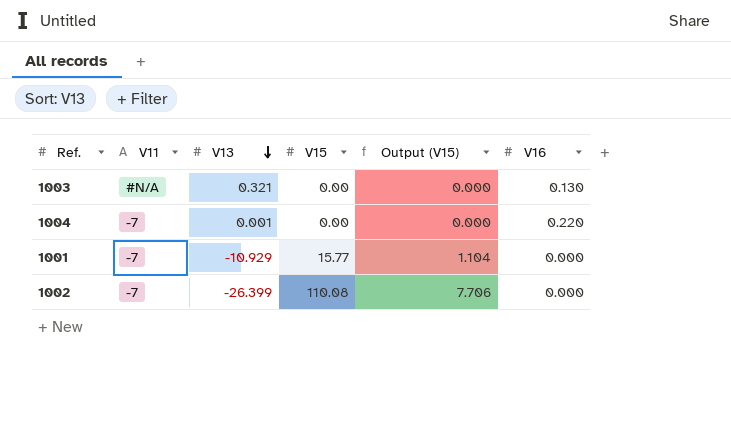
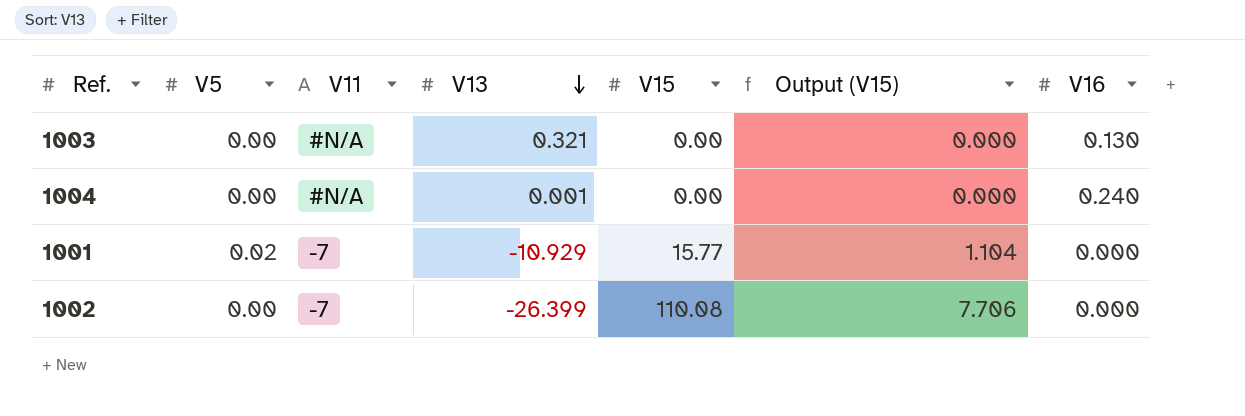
column V5 | position: none -> 2
1004 | V11: -7 -> #N/A
1004 | V16: 0.220 -> 0.240

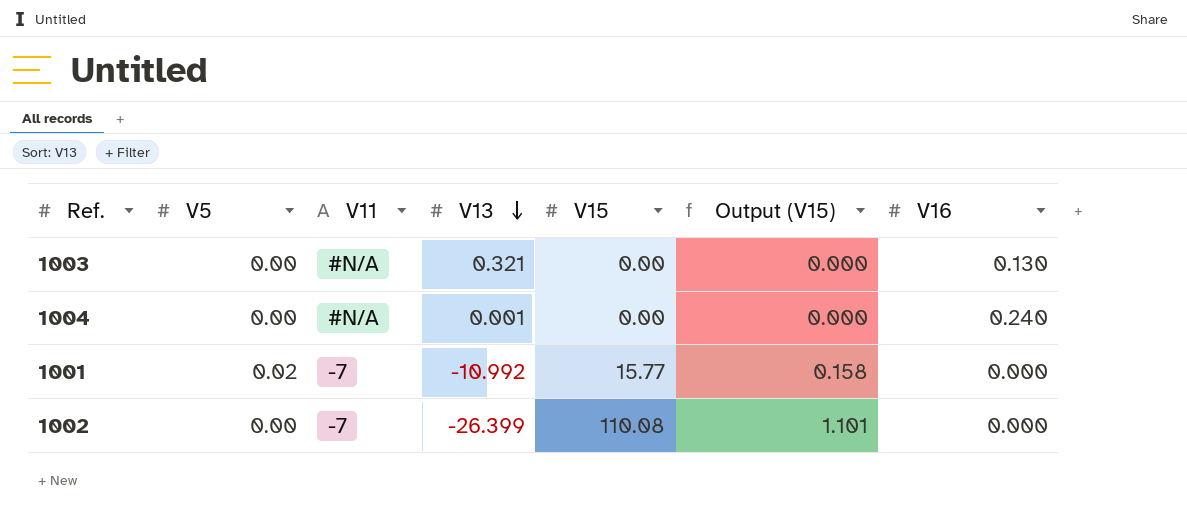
column Output (V15) | formula: [V15] * 0.07 -> [V15] * 0.01
1001 | V13: -10.929 -> -10.992

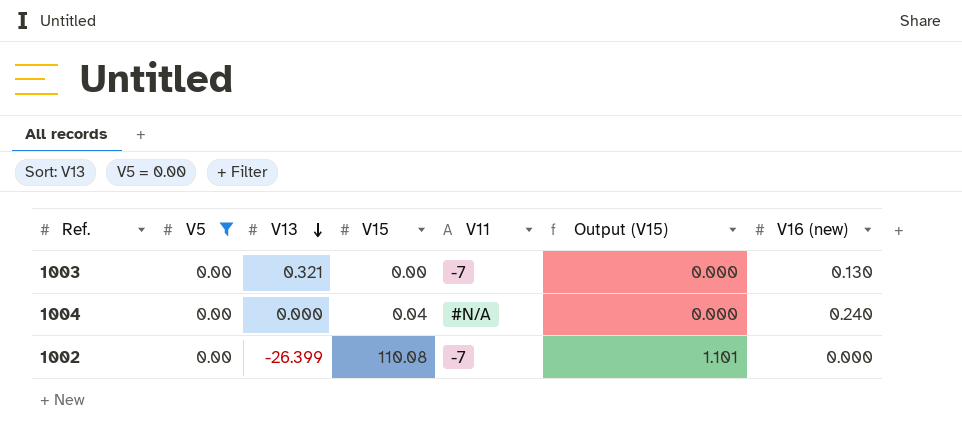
filter: none -> V5 = 0.00
column V11 | position: 3 -> 5
column name: V16 -> V16 (new)
1003 | V11: #N/A -> -7
1004 | V13: 0.001 -> 0.000
1004 | V15: 0.00 -> 0.04

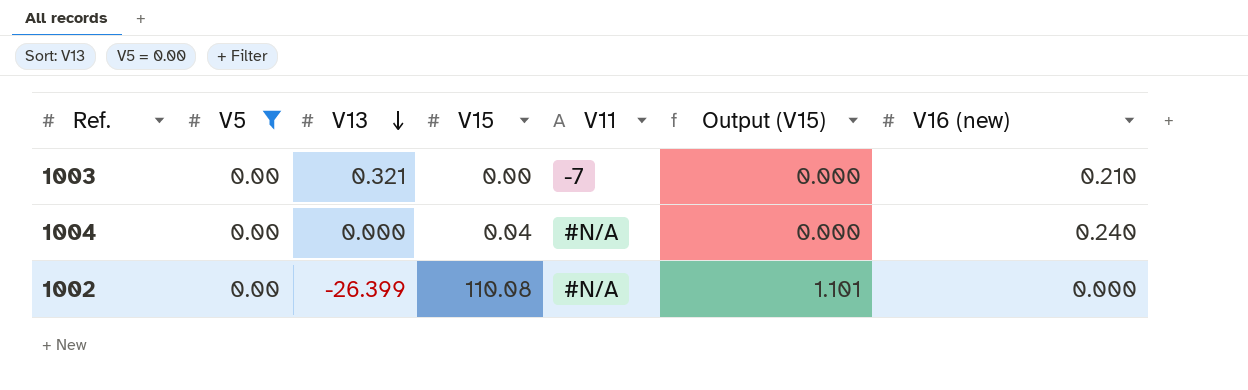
1003 | V16 (new): 0.130 -> 0.210
1002 | V11: -7 -> #N/A

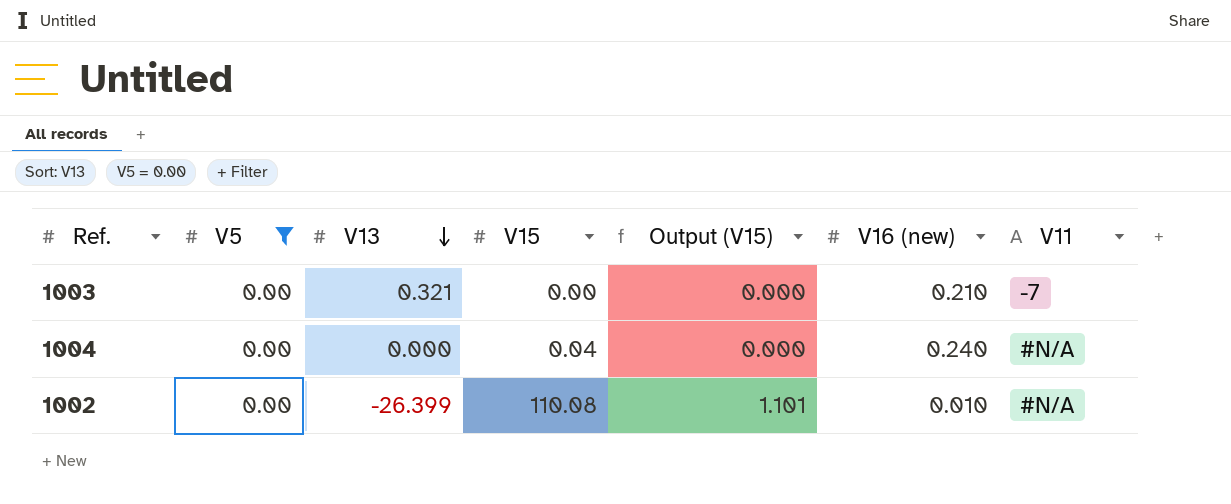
column V11 | position: 5 -> 7
1002 | V16 (new): 0.000 -> 0.010

